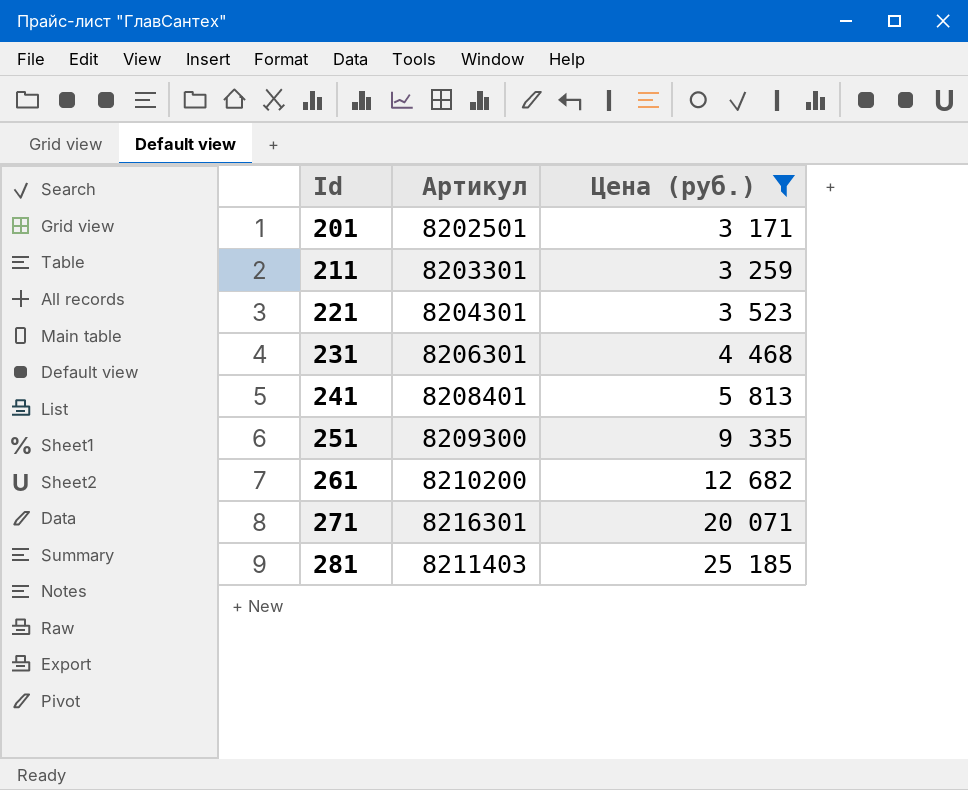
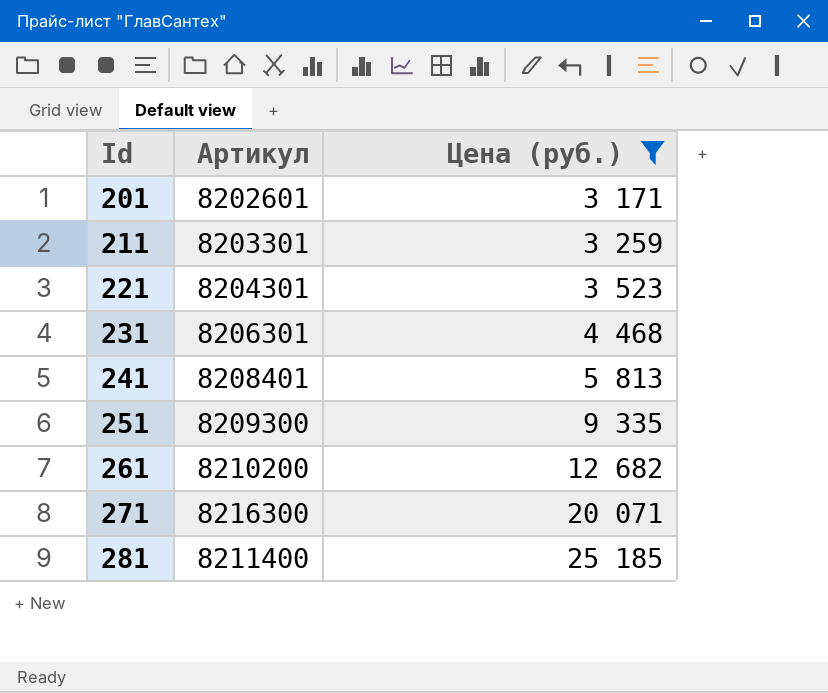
201 | Артикул: 8202501 -> 8202601
271 | Артикул: 8216301 -> 8216300
281 | Артикул: 8211403 -> 8211400

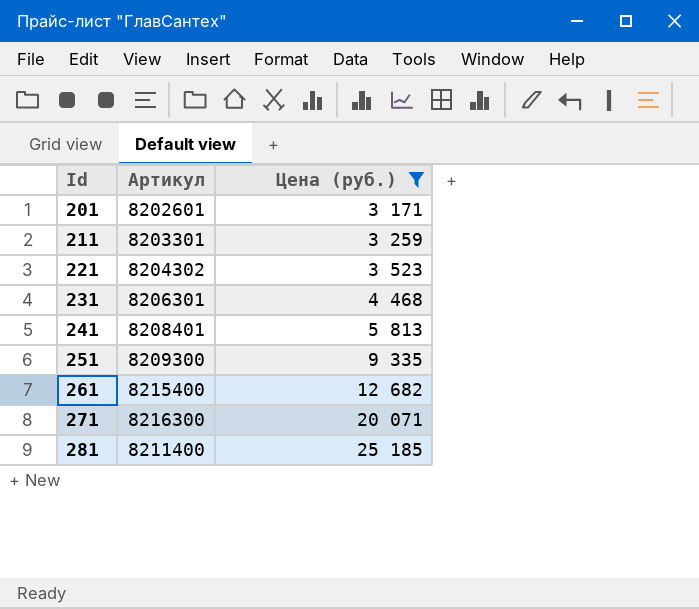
221 | Артикул: 8204301 -> 8204302
261 | Артикул: 8210200 -> 8215400

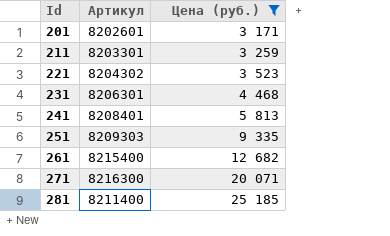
251 | Артикул: 8209300 -> 8209303

